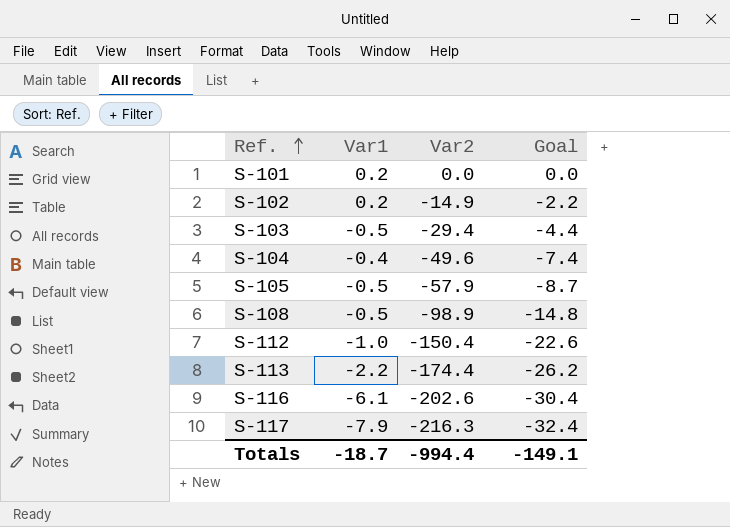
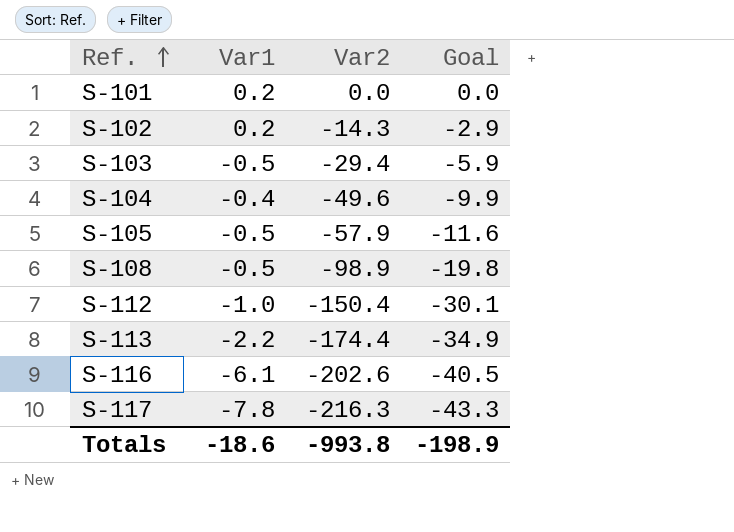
column Goal | formula: [Var2] * 0.15 -> [Var2] * 0.2
S-102 | Var2: -14.9 -> -14.3
S-117 | Var1: -7.9 -> -7.8
Totals | Var1: -18.7 -> -18.6
Totals | Var2: -994.4 -> -993.8
Totals | Goal: -149.1 -> -198.9

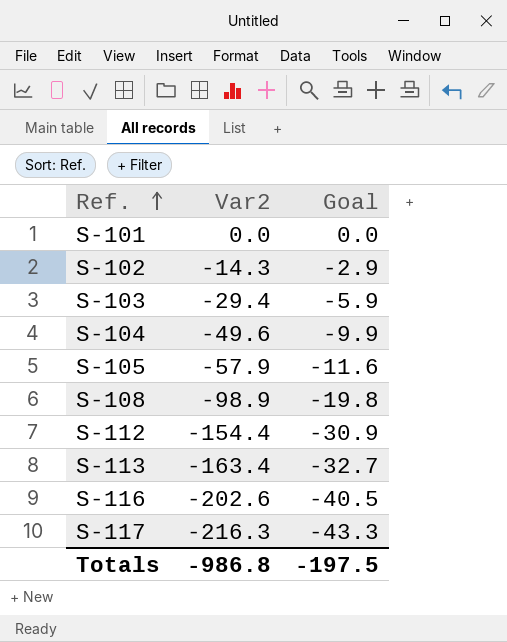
column Var1 | position: 2 -> none
S-112 | Var2: -150.4 -> -154.4
S-112 | Goal: -30.1 -> -30.9
S-113 | Var2: -174.4 -> -163.4
S-113 | Goal: -34.9 -> -32.7
Totals | Var2: -993.8 -> -986.8
Totals | Goal: -198.9 -> -197.5

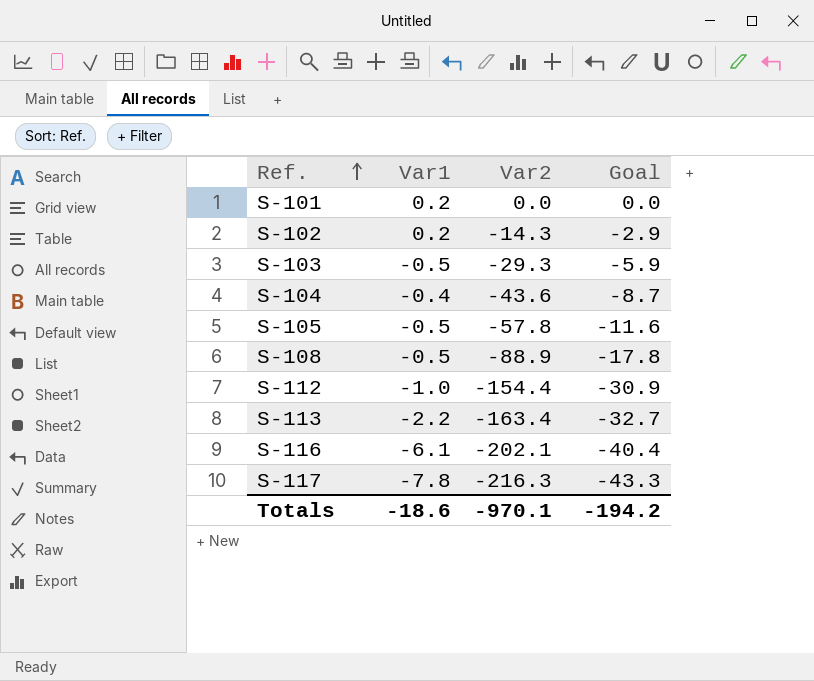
column Var1 | position: none -> 2
S-103 | Var2: -29.4 -> -29.3
S-104 | Var2: -49.6 -> -43.6
S-104 | Goal: -9.9 -> -8.7
S-105 | Var2: -57.9 -> -57.8
S-108 | Var2: -98.9 -> -88.9
S-108 | Goal: -19.8 -> -17.8
S-116 | Var2: -202.6 -> -202.1
S-116 | Goal: -40.5 -> -40.4
Totals | Var2: -986.8 -> -970.1
Totals | Goal: -197.5 -> -194.2

